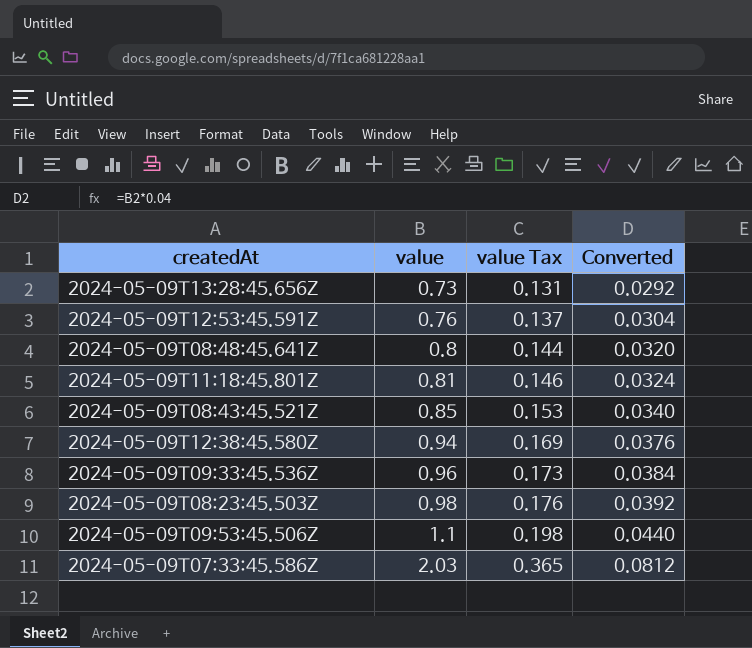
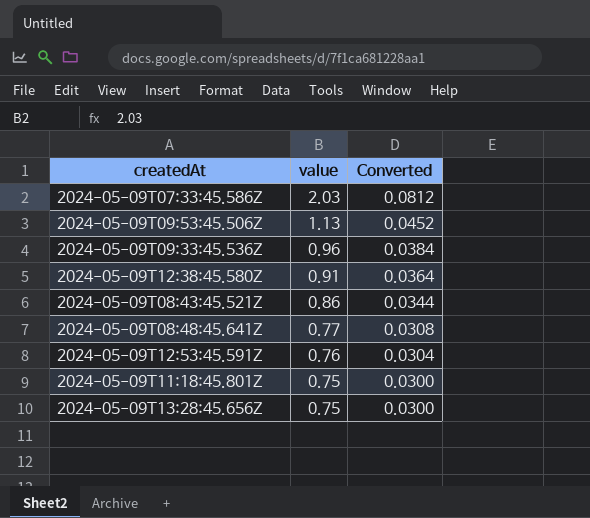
row order: value ascending -> value descending
column value Tax | formula: [value] * 0.18 -> none
row 2024-05-09T08:23:45.503Z: 0.98 | 0.176 | 0.0392 -> none
2024-05-09T09:53:45.506Z | value: 1.1 -> 1.13
2024-05-09T09:53:45.506Z | Converted: 0.0440 -> 0.0452
2024-05-09T12:38:45.580Z | value: 0.94 -> 0.91
2024-05-09T12:38:45.580Z | Converted: 0.0376 -> 0.0364
2024-05-09T08:43:45.521Z | value: 0.85 -> 0.86
2024-05-09T08:43:45.521Z | Converted: 0.0340 -> 0.0344
2024-05-09T08:48:45.641Z | value: 0.8 -> 0.77
2024-05-09T08:48:45.641Z | Converted: 0.0320 -> 0.0308
2024-05-09T11:18:45.801Z | value: 0.81 -> 0.75
2024-05-09T11:18:45.801Z | Converted: 0.0324 -> 0.0300
2024-05-09T13:28:45.656Z | value: 0.73 -> 0.75
2024-05-09T13:28:45.656Z | Converted: 0.0292 -> 0.0300

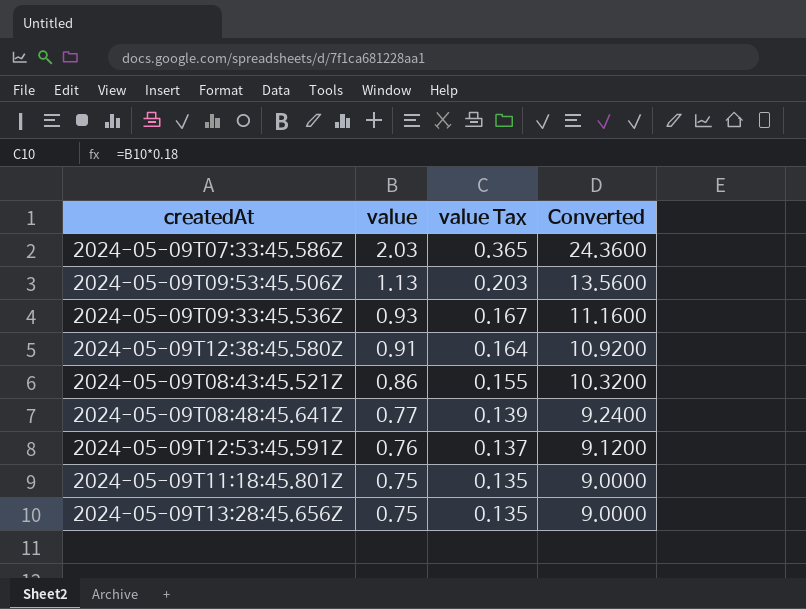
column value Tax | formula: none -> [value] * 0.18
column Converted | formula: [value] * 0.04 -> [value] * 12
2024-05-09T09:33:45.536Z | value: 0.96 -> 0.93

